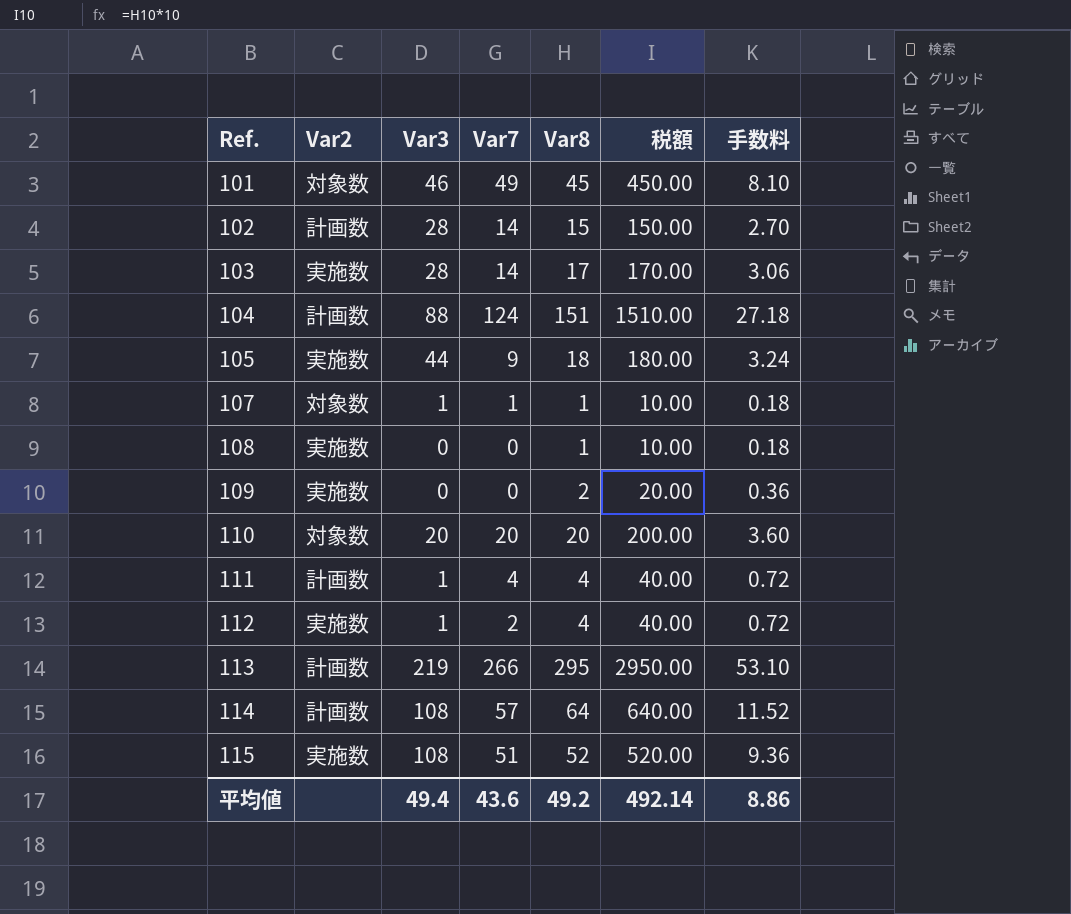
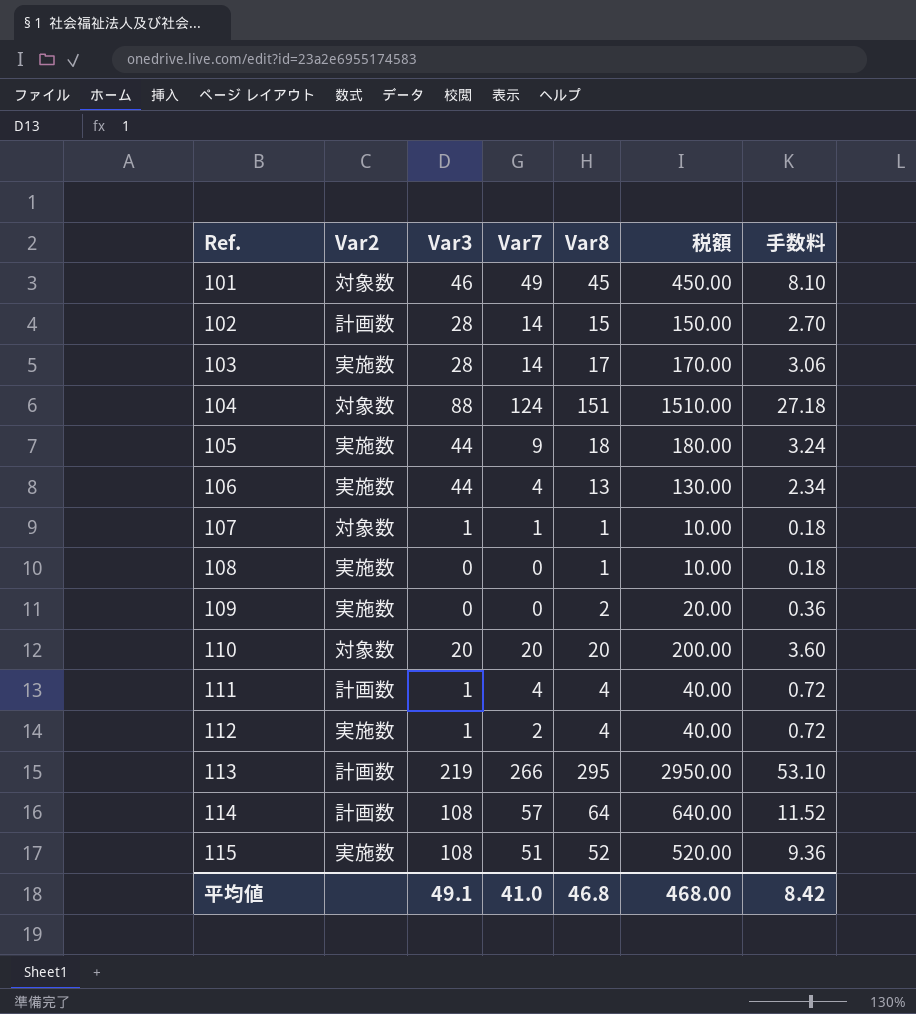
104 | Var2: 計画数 -> 対象数
row 106: none -> 実施数 | 44 | 4 | 13 | 130.00 | 2.34
平均値 | Var3: 49.4 -> 49.1
平均値 | Var7: 43.6 -> 41.0
平均値 | Var8: 49.2 -> 46.8
平均値 | 税額: 492.14 -> 468.00
平均値 | 手数料: 8.86 -> 8.42

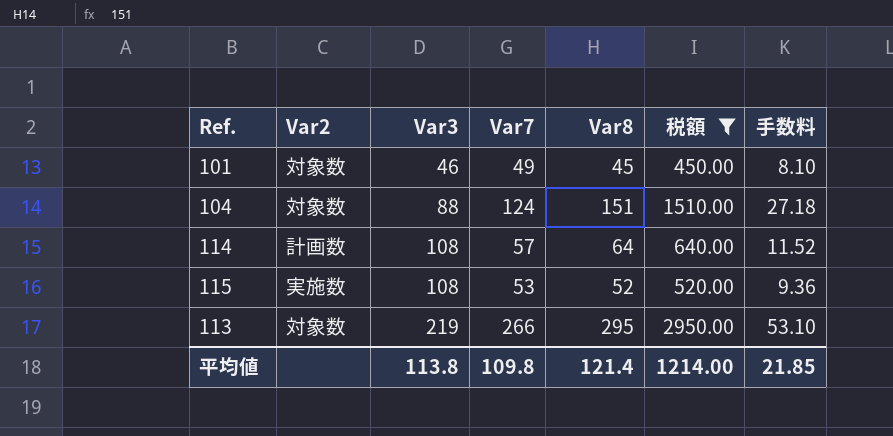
filter: none -> 税額 >= 450.00
row order: Ref. ascending -> Var3 ascending
115 | Var7: 51 -> 53
113 | Var2: 計画数 -> 対象数
平均値 | Var3: 49.1 -> 113.8
平均値 | Var7: 41.0 -> 109.8
平均値 | Var8: 46.8 -> 121.4
平均値 | 税額: 468.00 -> 1214.00
平均値 | 手数料: 8.42 -> 21.85

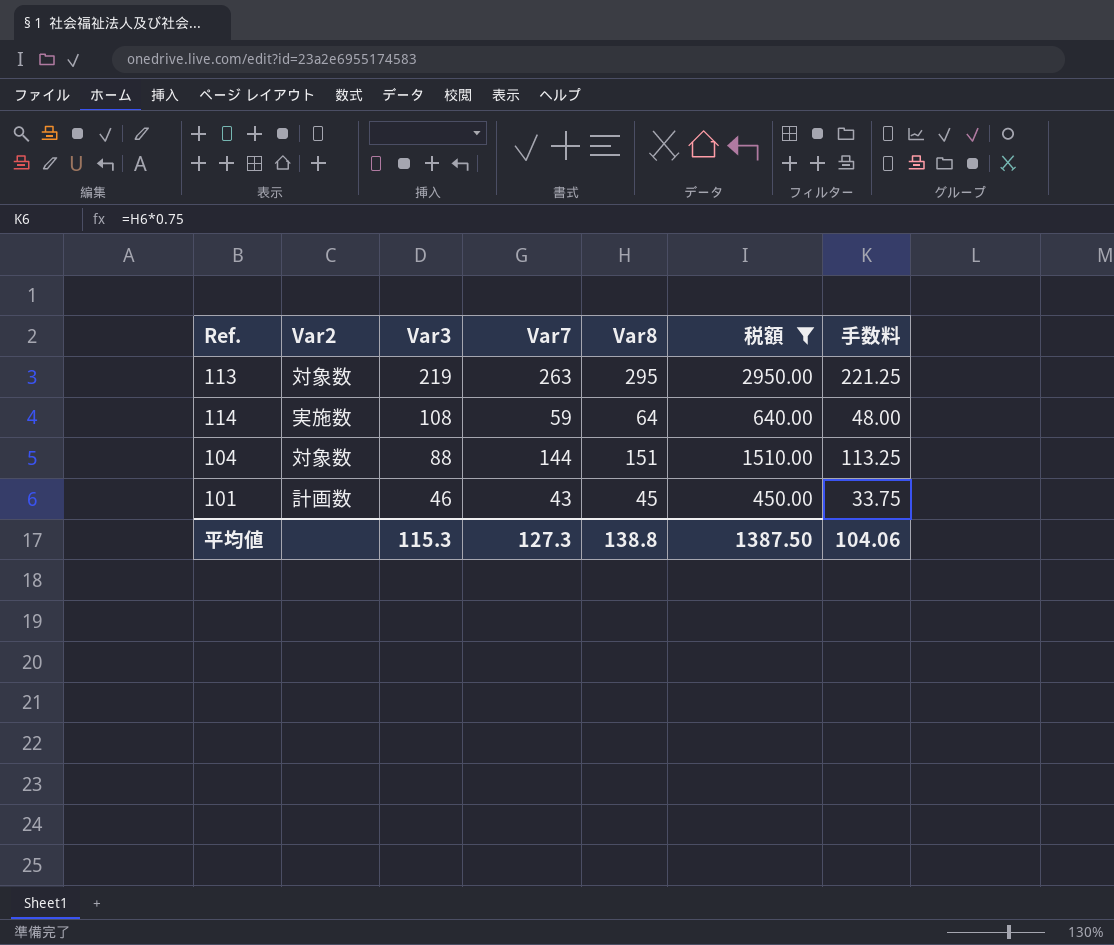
row order: Var3 ascending -> Var3 descending
column 手数料 | formula: [Var8] * 0.18 -> [Var8] * 0.75
row 115: 実施数 | 108 | 53 | 52 | 520.00 | 9.36 -> none
113 | Var7: 266 -> 263
114 | Var2: 計画数 -> 実施数
114 | Var7: 57 -> 59
104 | Var7: 124 -> 144
101 | Var2: 対象数 -> 計画数
101 | Var7: 49 -> 43
平均値 | Var3: 113.8 -> 115.3
平均値 | Var7: 109.8 -> 127.3
平均値 | Var8: 121.4 -> 138.8
平均値 | 税額: 1214.00 -> 1387.50
平均値 | 手数料: 21.85 -> 104.06

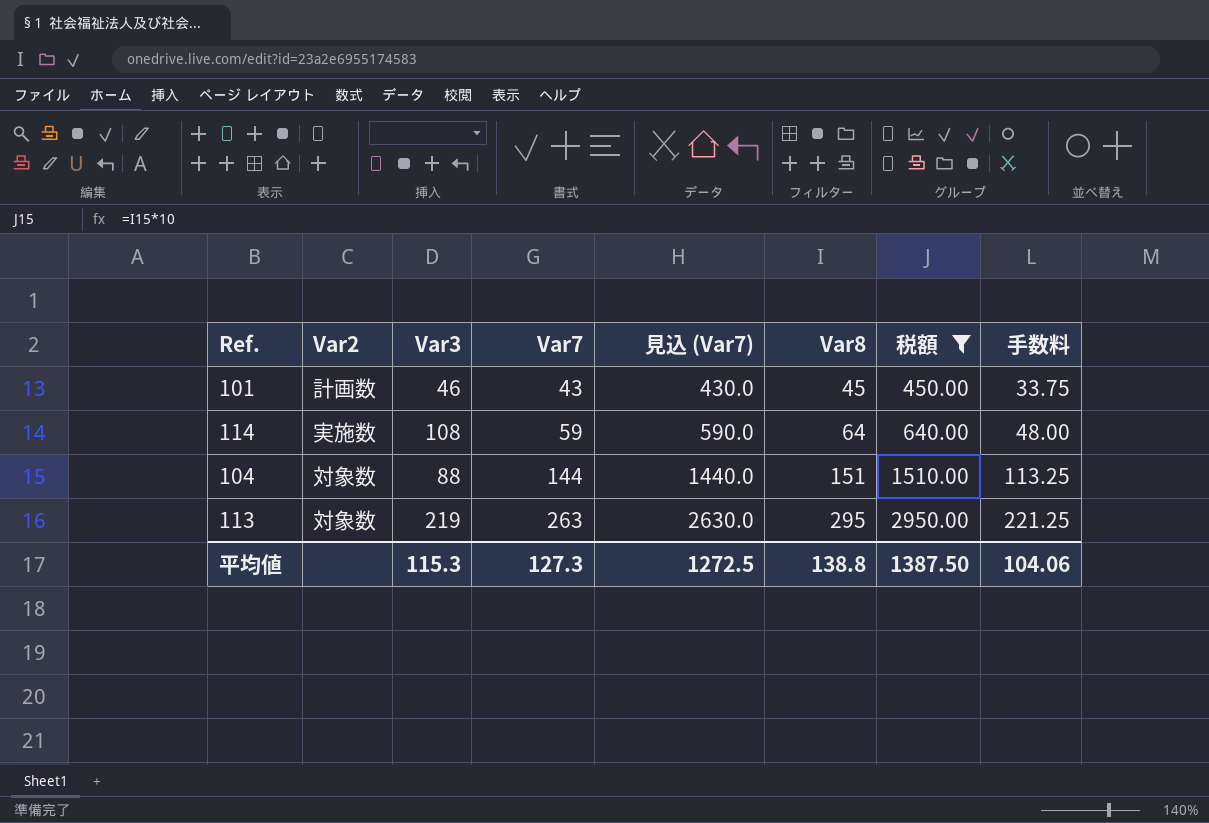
row order: Var3 descending -> Var7 ascending
column 見込 (Var7) | formula: none -> [Var7] * 10

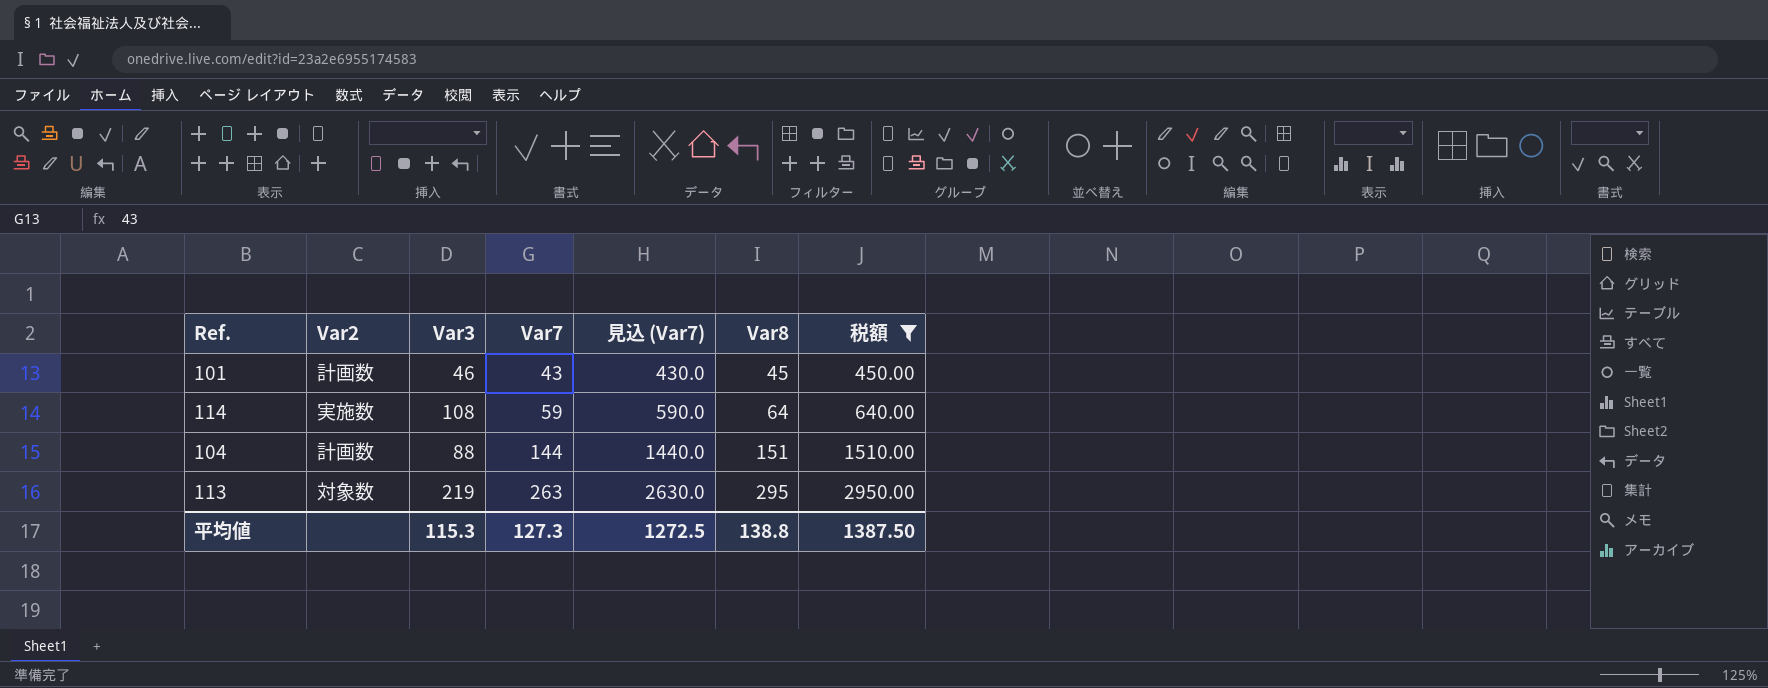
column 手数料 | formula: [Var8] * 0.75 -> none
104 | Var2: 対象数 -> 計画数

